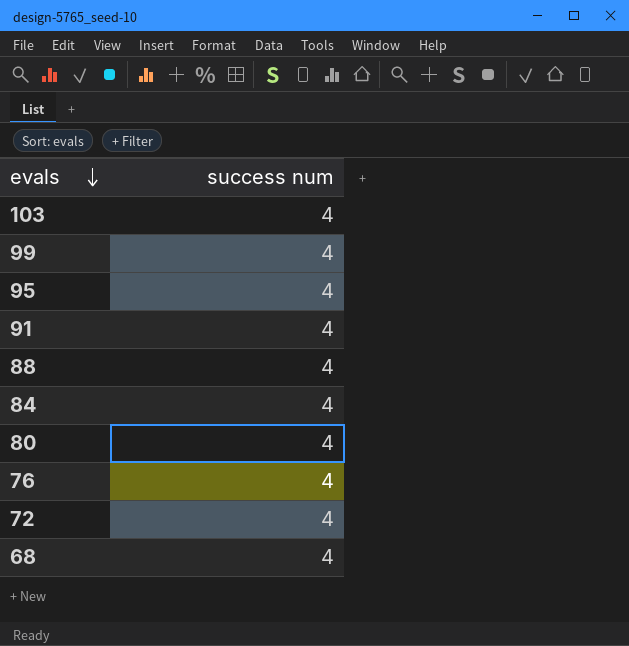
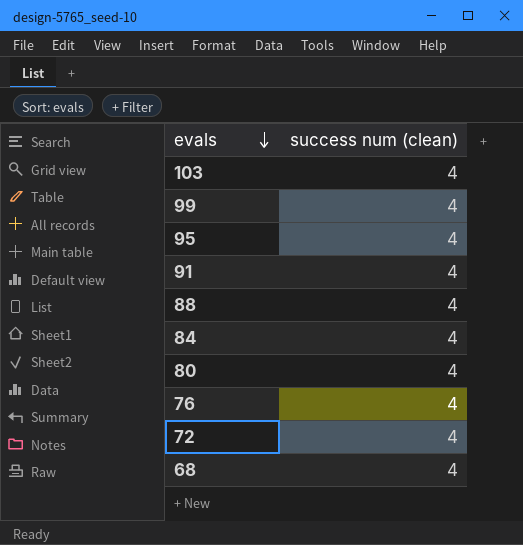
column name: success num -> success num (clean)

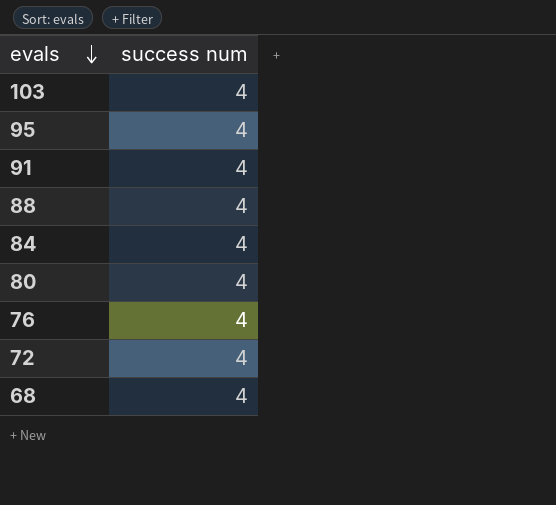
column name: success num (clean) -> success num
row 99: 4 -> none

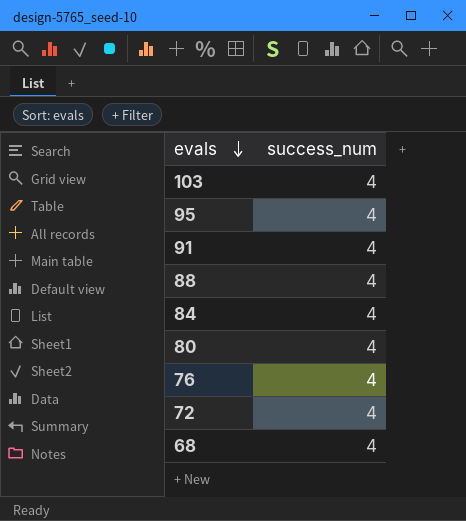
column name: success num -> success_num

